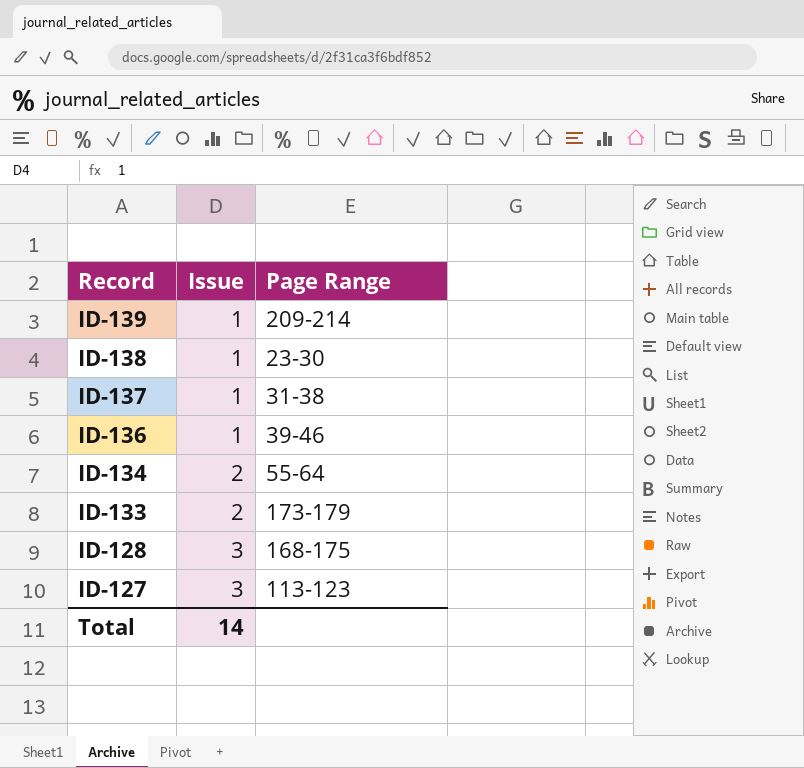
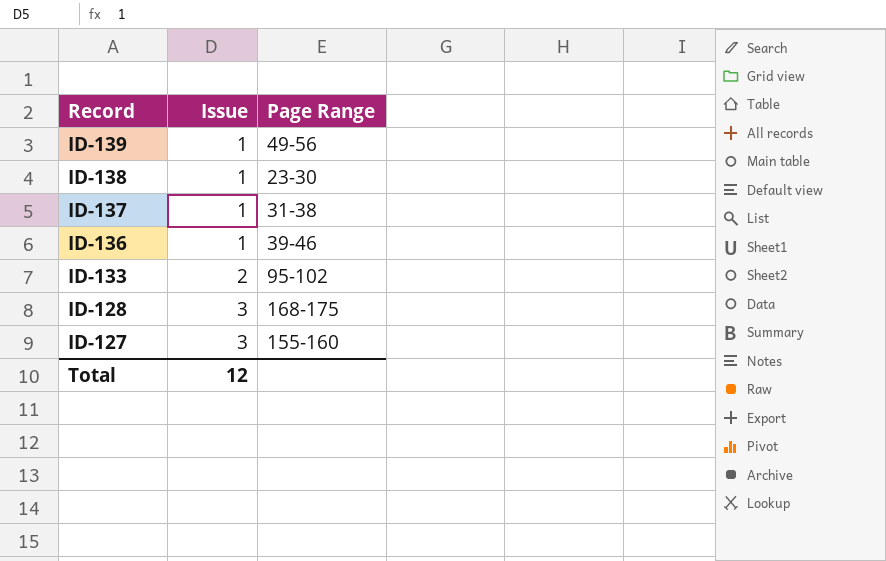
row ID-134: 2 | 55-64 -> none
ID-139 | Page Range: 209-214 -> 49-56
ID-133 | Page Range: 173-179 -> 95-102
ID-127 | Page Range: 113-123 -> 155-160
Total | Issue: 14 -> 12

